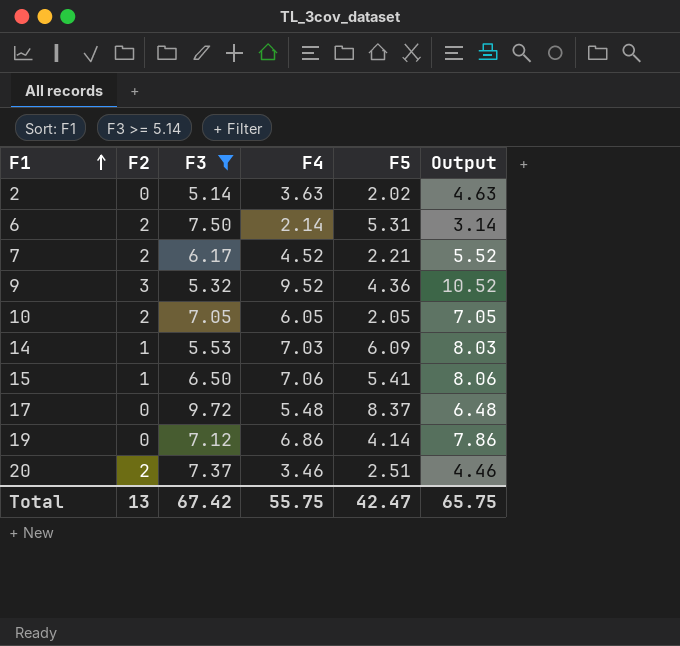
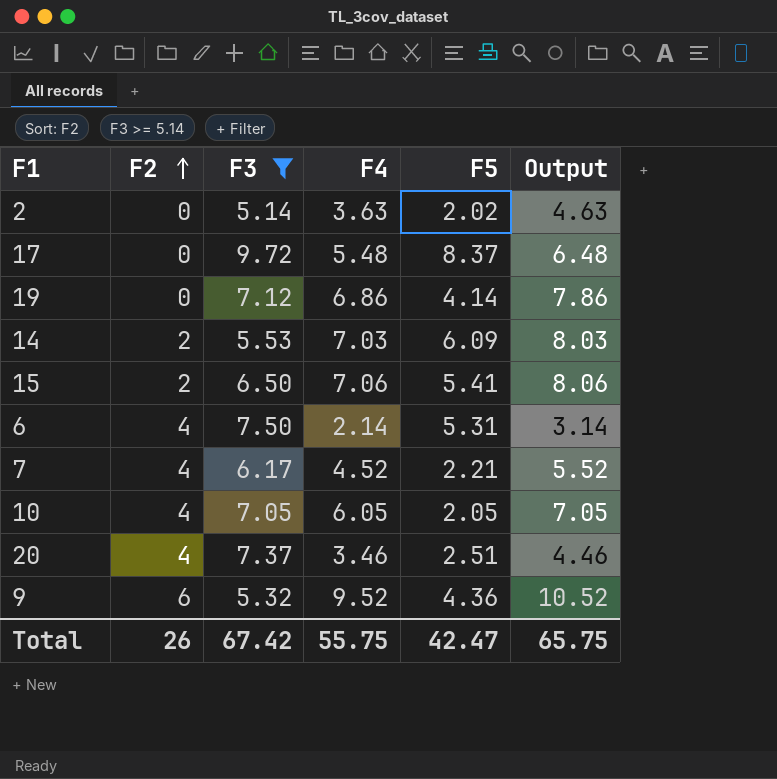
row order: F1 ascending -> F2 ascending
14 | F2: 1 -> 2
15 | F2: 1 -> 2
6 | F2: 2 -> 4
7 | F2: 2 -> 4
10 | F2: 2 -> 4
20 | F2: 2 -> 4
9 | F2: 3 -> 6
Total | F2: 13 -> 26

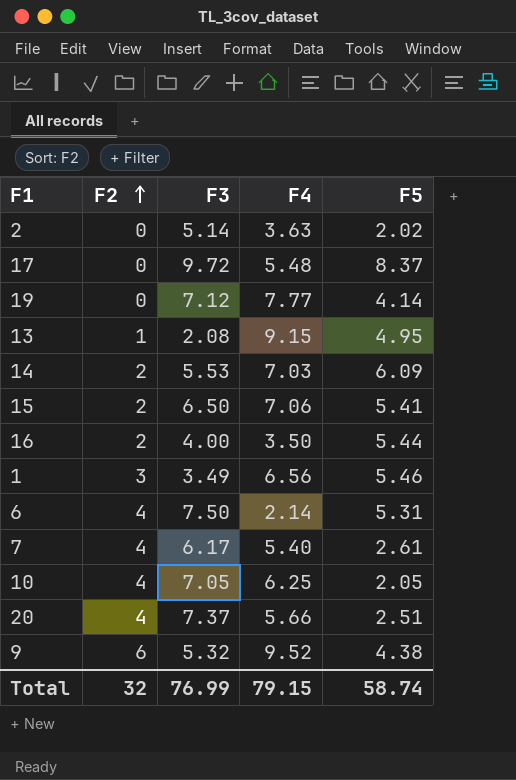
filter: F3 >= 5.14 -> none
column Output | formula: [F4] + 1 -> none
19 | F4: 6.86 -> 7.77
7 | F4: 4.52 -> 5.40
7 | F5: 2.21 -> 2.61
10 | F4: 6.05 -> 6.25
20 | F4: 3.46 -> 5.66
9 | F5: 4.36 -> 4.38
Total | F2: 26 -> 32
Total | F3: 67.42 -> 76.99
Total | F4: 55.75 -> 79.15
Total | F5: 42.47 -> 58.74

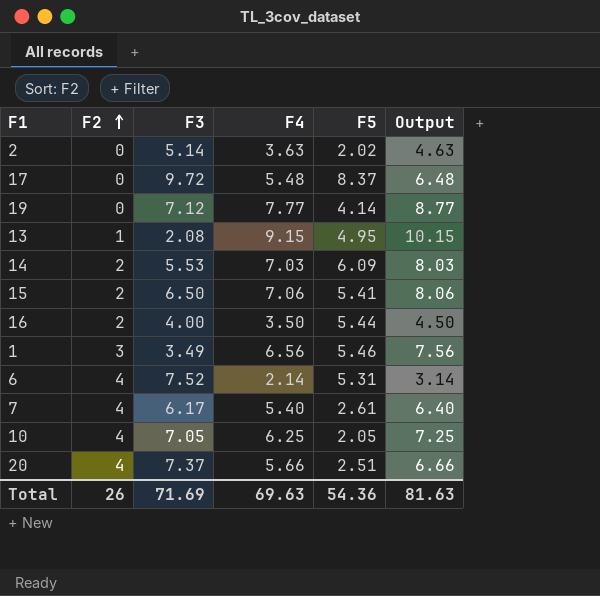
column Output | formula: none -> [F4] + 1
row 9: 6 | 5.32 | 9.52 | 4.38 -> none
6 | F3: 7.50 -> 7.52
Total | F2: 32 -> 26
Total | F3: 76.99 -> 71.69
Total | F4: 79.15 -> 69.63
Total | F5: 58.74 -> 54.36

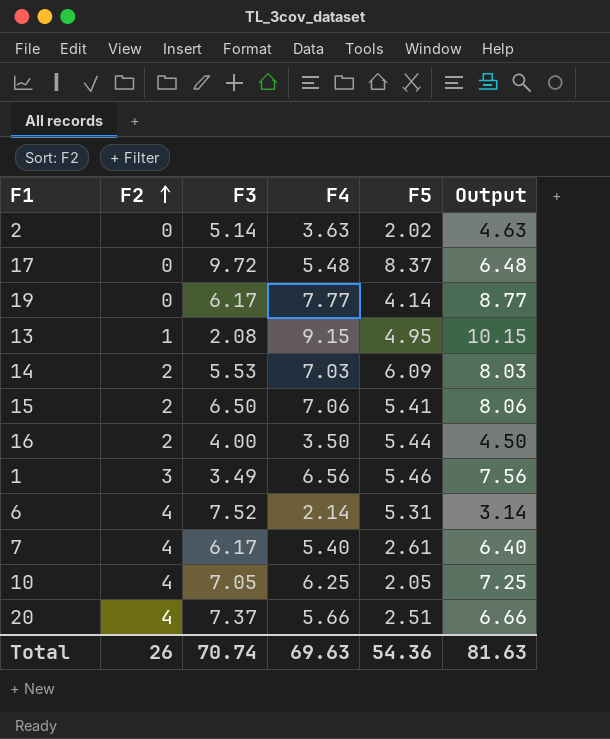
19 | F3: 7.12 -> 6.17
Total | F3: 71.69 -> 70.74

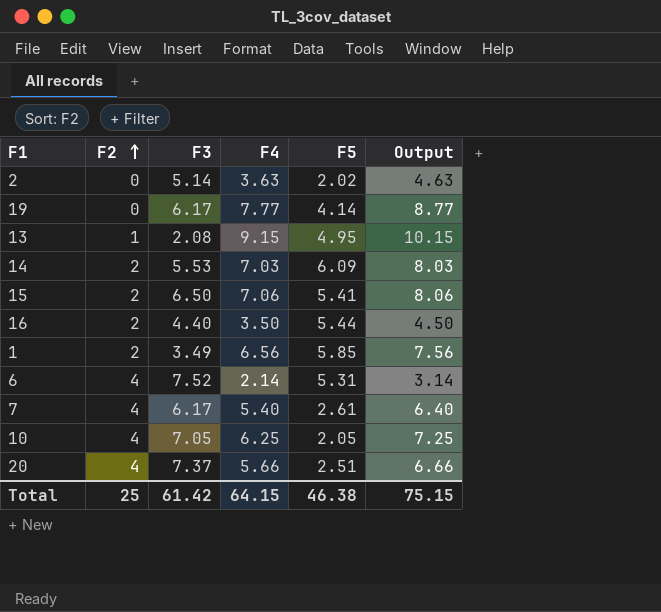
row 17: 0 | 9.72 | 5.48 | 8.37 | 6.48 -> none
16 | F3: 4.00 -> 4.40
1 | F2: 3 -> 2
1 | F5: 5.46 -> 5.85
Total | F2: 26 -> 25
Total | F3: 70.74 -> 61.42
Total | F4: 69.63 -> 64.15
Total | F5: 54.36 -> 46.38
Total | Output: 81.63 -> 75.15

